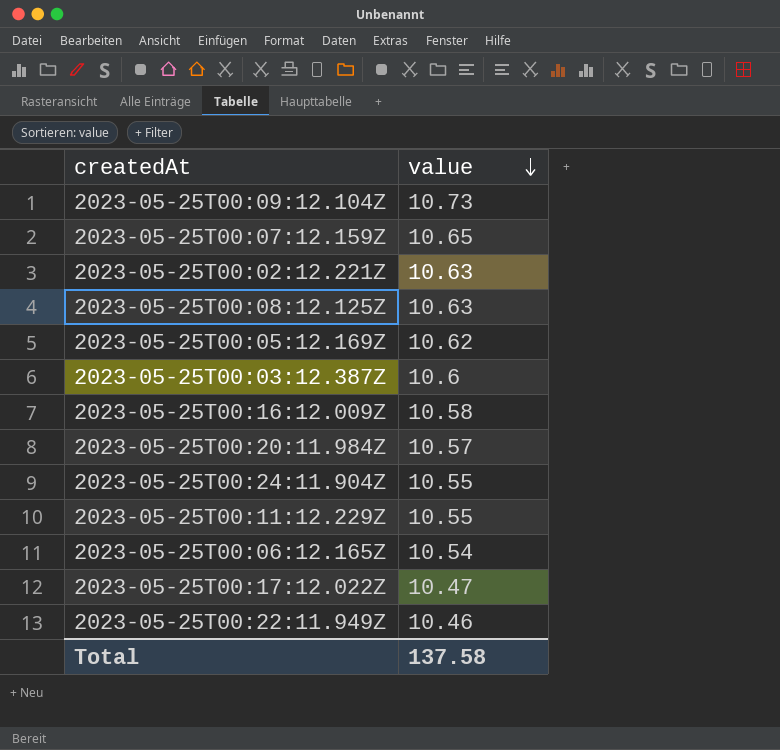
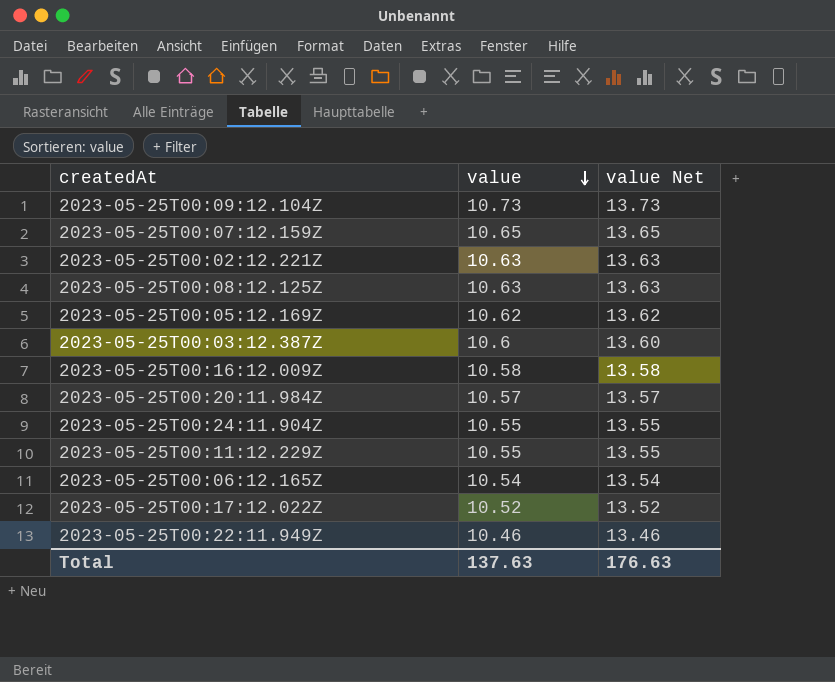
column value Net | formula: none -> [value] + 3
2023-05-25T00:17:12.022Z | value: 10.47 -> 10.52
Total | value: 137.58 -> 137.63

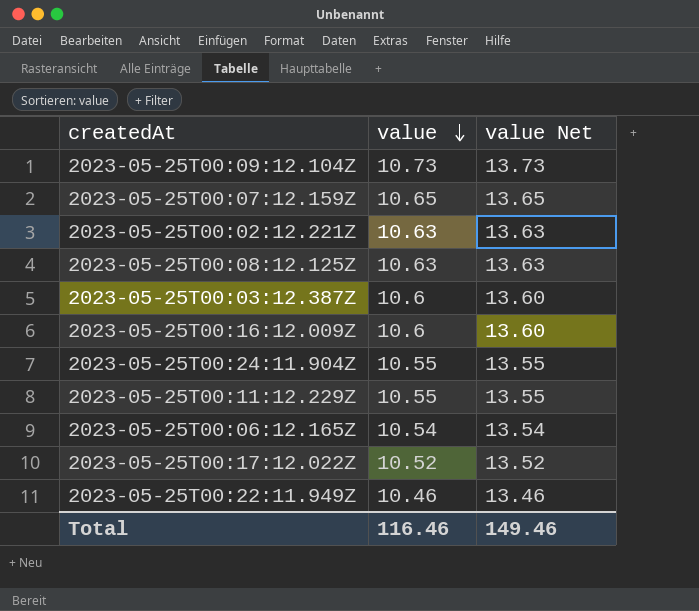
row 2023-05-25T00:05:12.169Z: 10.62 | 13.62 -> none
row 2023-05-25T00:20:11.984Z: 10.57 | 13.57 -> none
2023-05-25T00:16:12.009Z | value: 10.58 -> 10.6
2023-05-25T00:16:12.009Z | value Net: 13.58 -> 13.60
Total | value: 137.63 -> 116.46
Total | value Net: 176.63 -> 149.46

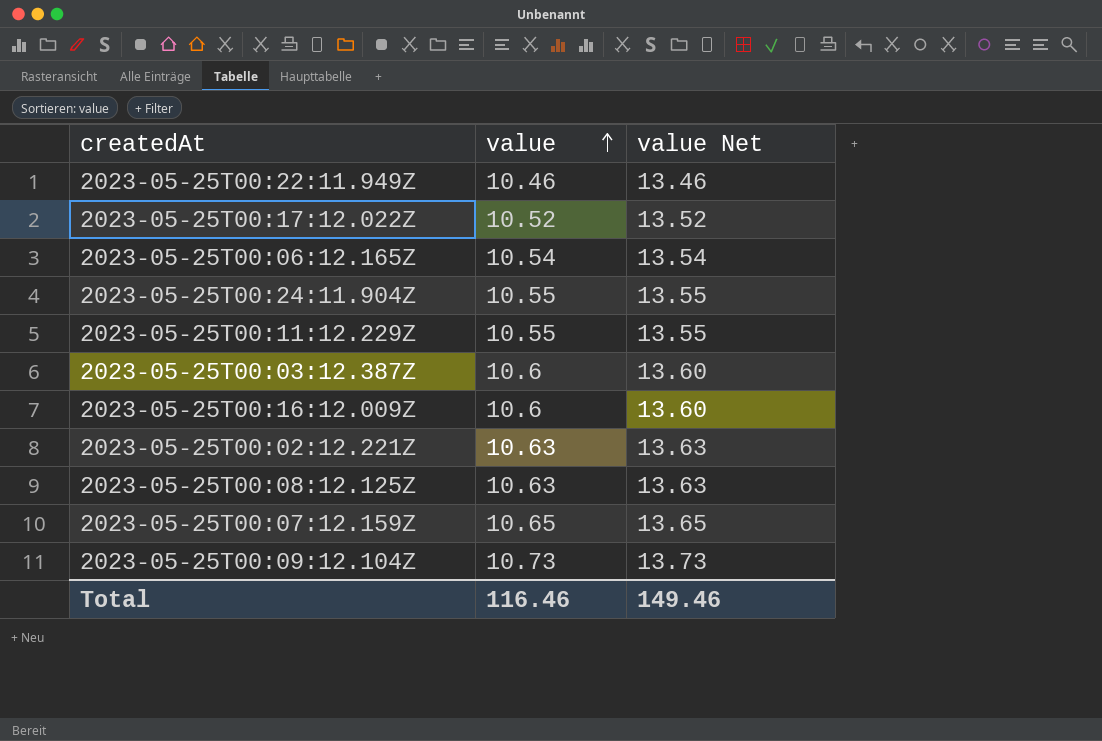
row order: value descending -> value ascending

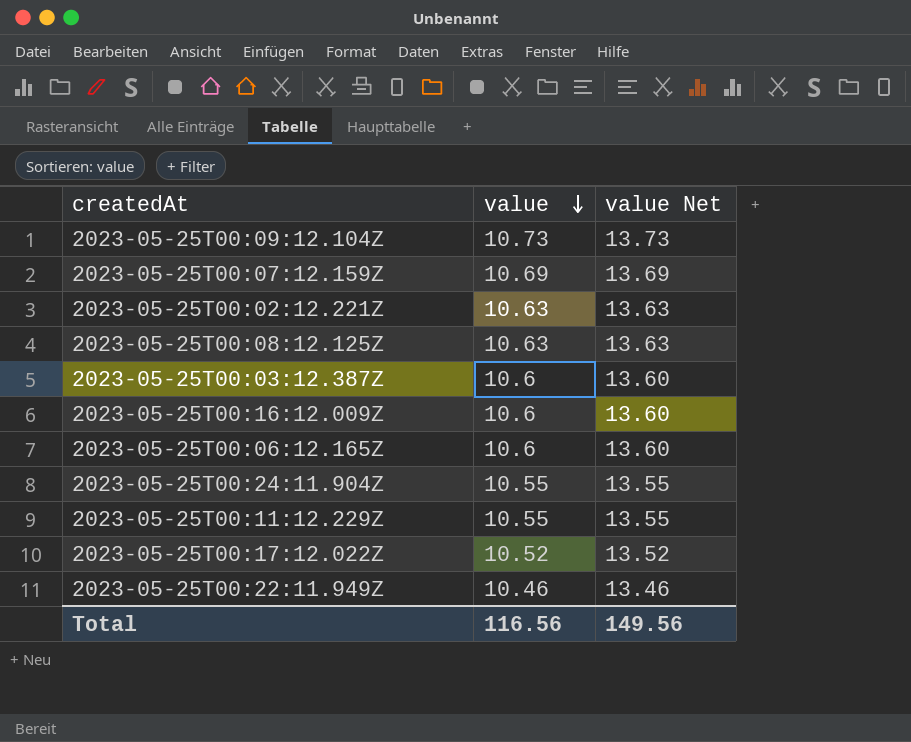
row order: value ascending -> value descending
2023-05-25T00:07:12.159Z | value: 10.65 -> 10.69
2023-05-25T00:07:12.159Z | value Net: 13.65 -> 13.69
2023-05-25T00:06:12.165Z | value: 10.54 -> 10.6
2023-05-25T00:06:12.165Z | value Net: 13.54 -> 13.60
Total | value: 116.46 -> 116.56
Total | value Net: 149.46 -> 149.56

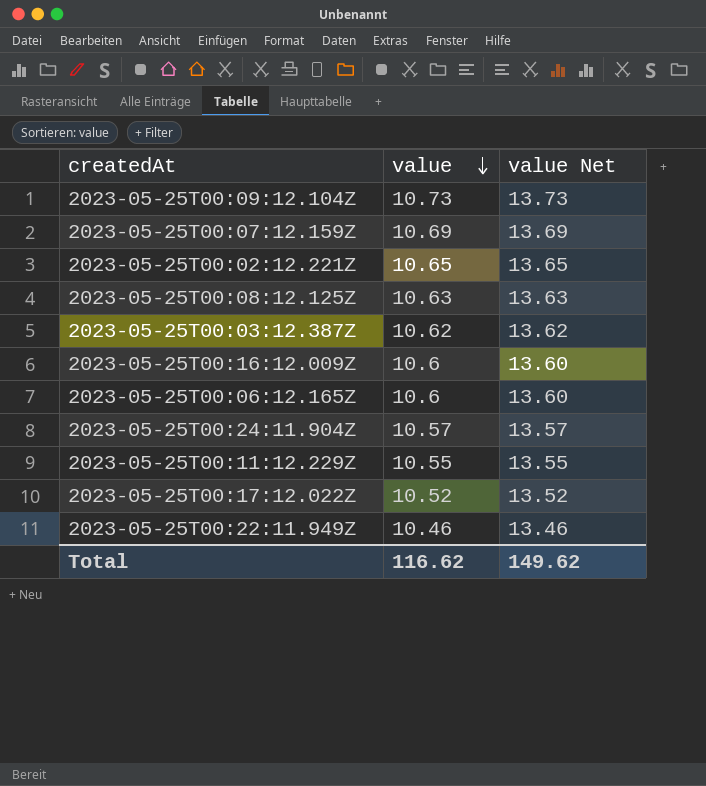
2023-05-25T00:02:12.221Z | value: 10.63 -> 10.65
2023-05-25T00:02:12.221Z | value Net: 13.63 -> 13.65
2023-05-25T00:03:12.387Z | value: 10.6 -> 10.62
2023-05-25T00:03:12.387Z | value Net: 13.60 -> 13.62
2023-05-25T00:24:11.904Z | value: 10.55 -> 10.57
2023-05-25T00:24:11.904Z | value Net: 13.55 -> 13.57
Total | value: 116.56 -> 116.62
Total | value Net: 149.56 -> 149.62

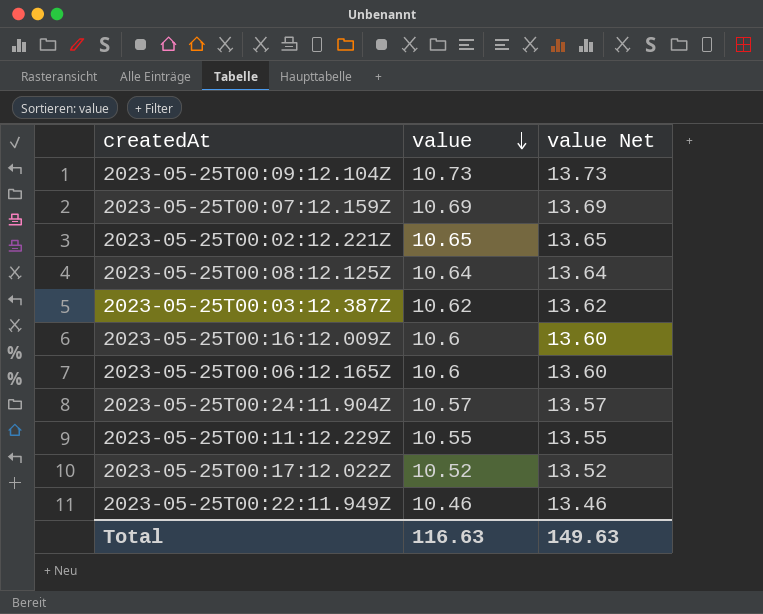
2023-05-25T00:08:12.125Z | value: 10.63 -> 10.64
2023-05-25T00:08:12.125Z | value Net: 13.63 -> 13.64
Total | value: 116.62 -> 116.63
Total | value Net: 149.62 -> 149.63

